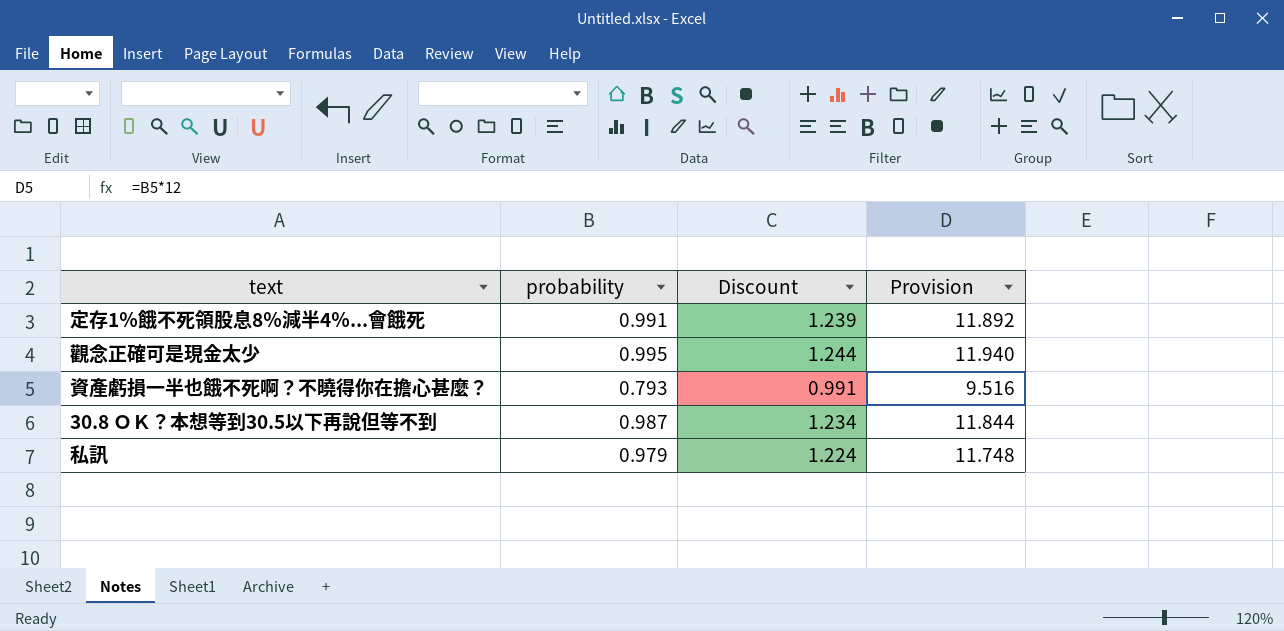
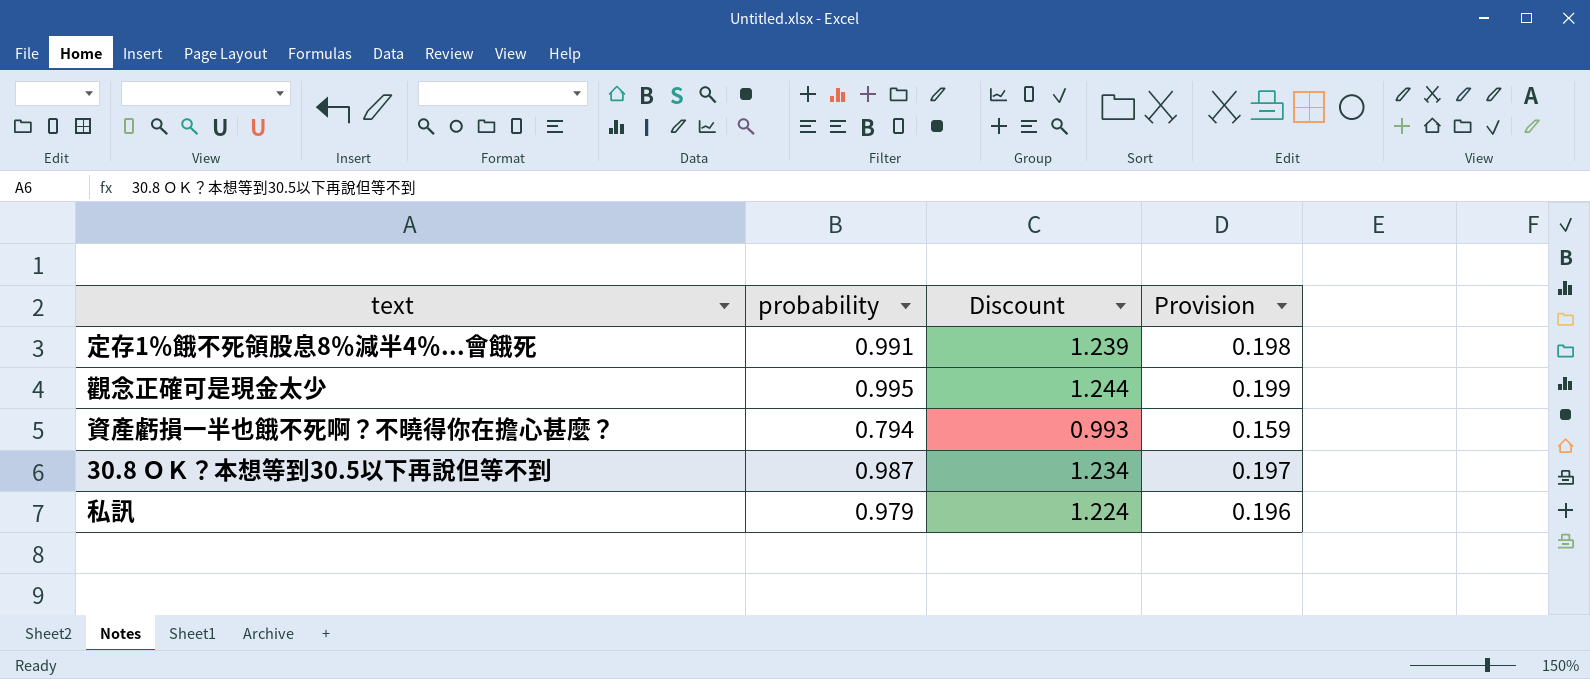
column Provision | formula: [probability] * 12 -> [probability] * 0.2
資產虧損一半也餓不死啊？不曉得你在擔心甚麼？ | probability: 0.793 -> 0.794
資產虧損一半也餓不死啊？不曉得你在擔心甚麼？ | Discount: 0.991 -> 0.993

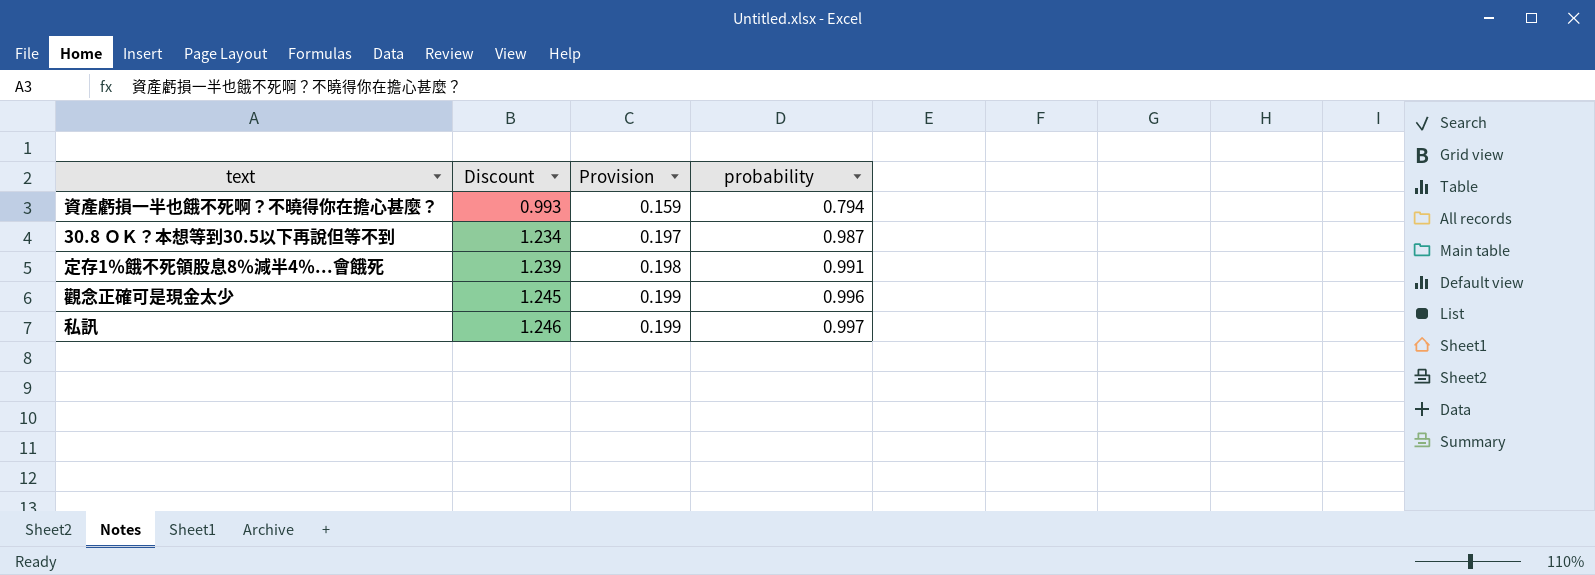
row order: none -> Discount ascending
column probability | position: 2 -> 4
觀念正確可是現金太少 | Discount: 1.244 -> 1.245
觀念正確可是現金太少 | probability: 0.995 -> 0.996
私訊 | Discount: 1.224 -> 1.246
私訊 | Provision: 0.196 -> 0.199
私訊 | probability: 0.979 -> 0.997

